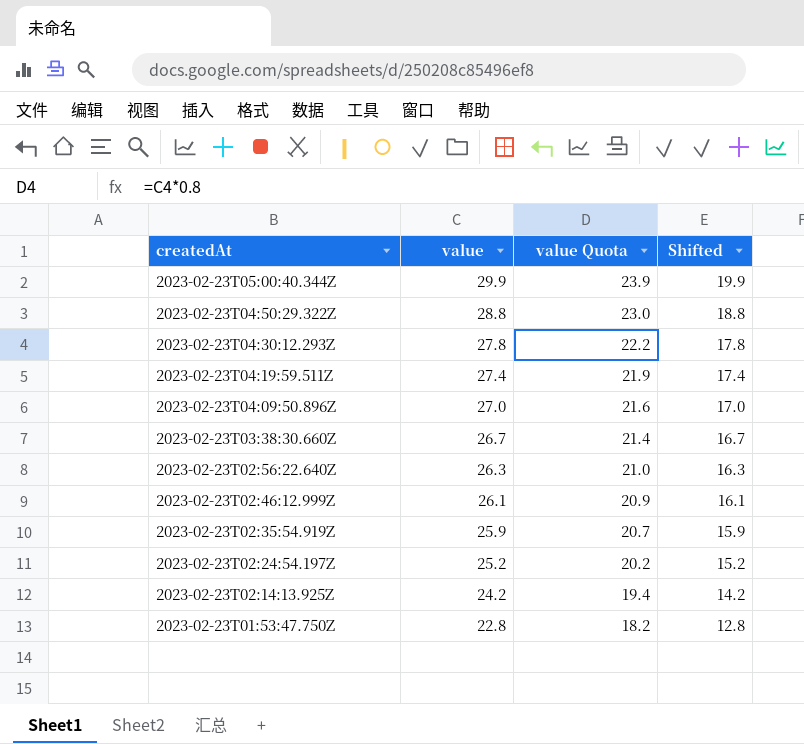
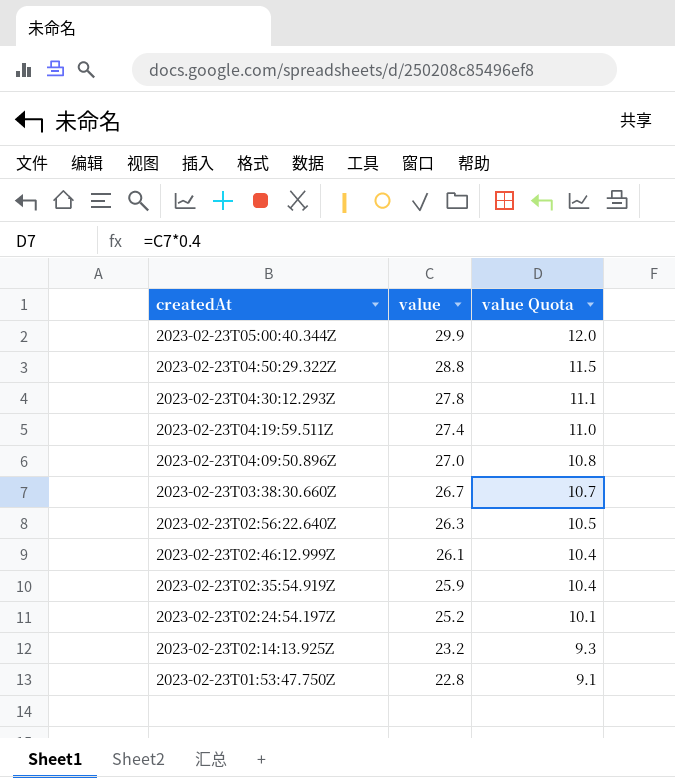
column Shifted | formula: [value] - 10 -> none
column value Quota | formula: [value] * 0.8 -> [value] * 0.4
2023-02-23T02:14:13.925Z | value: 24.2 -> 23.2

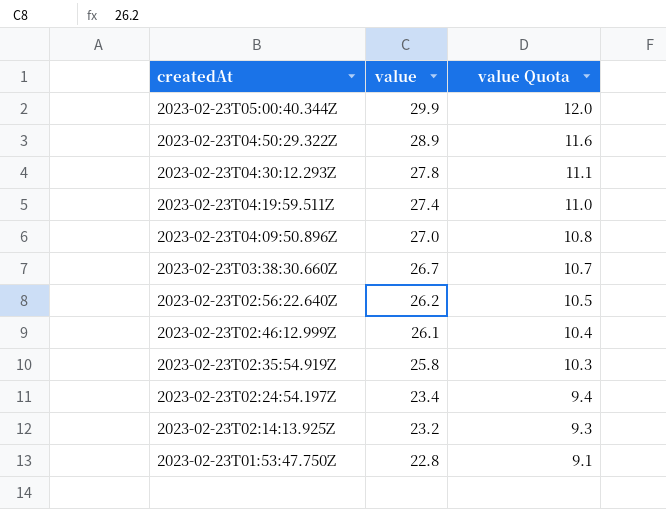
2023-02-23T04:50:29.322Z | value: 28.8 -> 28.9
2023-02-23T04:50:29.322Z | value Quota: 11.5 -> 11.6
2023-02-23T02:56:22.640Z | value: 26.3 -> 26.2
2023-02-23T02:35:54.919Z | value: 25.9 -> 25.8
2023-02-23T02:35:54.919Z | value Quota: 10.4 -> 10.3
2023-02-23T02:24:54.197Z | value: 25.2 -> 23.4
2023-02-23T02:24:54.197Z | value Quota: 10.1 -> 9.4

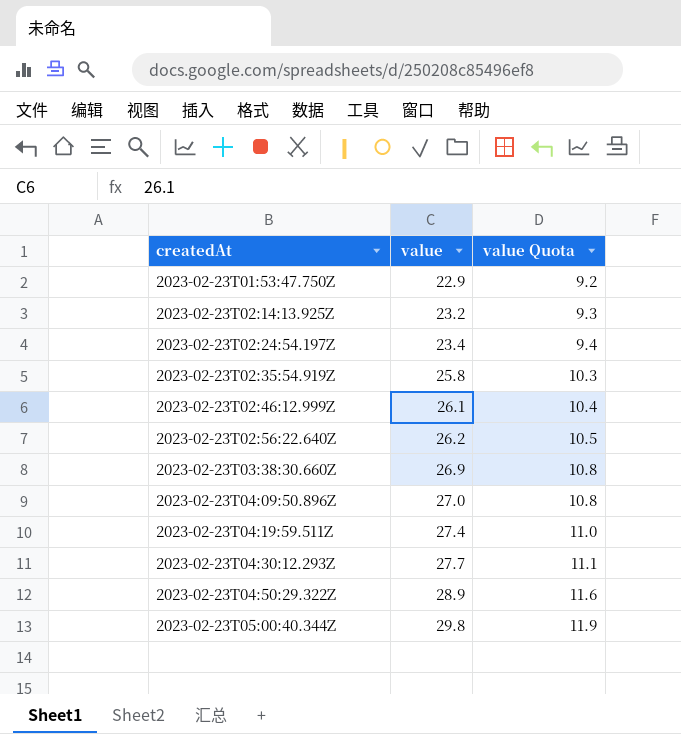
row order: createdAt descending -> createdAt ascending
2023-02-23T01:53:47.750Z | value: 22.8 -> 22.9
2023-02-23T01:53:47.750Z | value Quota: 9.1 -> 9.2
2023-02-23T03:38:30.660Z | value: 26.7 -> 26.9
2023-02-23T03:38:30.660Z | value Quota: 10.7 -> 10.8
2023-02-23T04:30:12.293Z | value: 27.8 -> 27.7
2023-02-23T05:00:40.344Z | value: 29.9 -> 29.8
2023-02-23T05:00:40.344Z | value Quota: 12.0 -> 11.9

